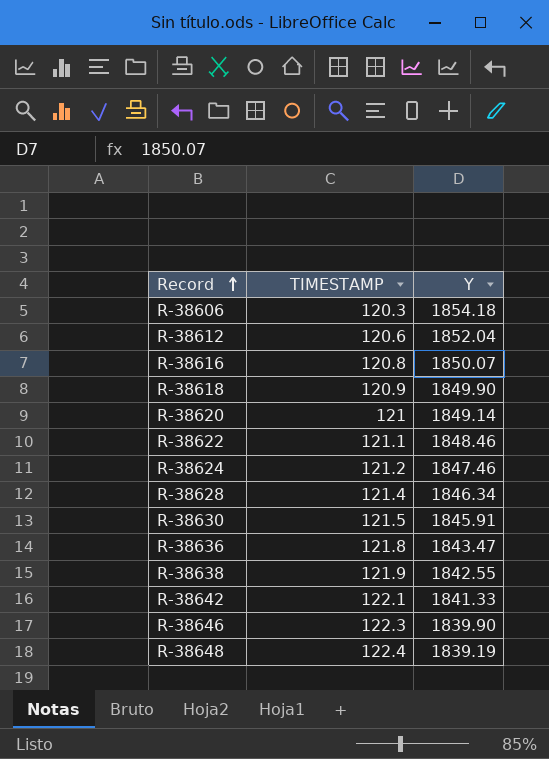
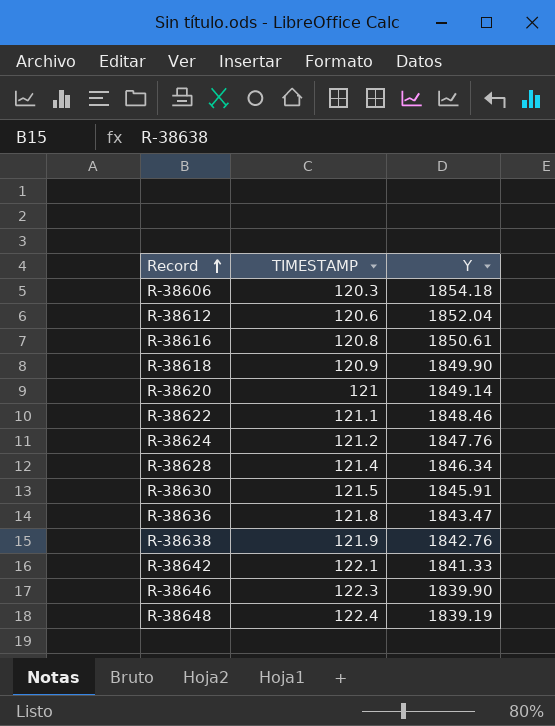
R-38616 | Y: 1850.07 -> 1850.61
R-38624 | Y: 1847.46 -> 1847.76
R-38638 | Y: 1842.55 -> 1842.76

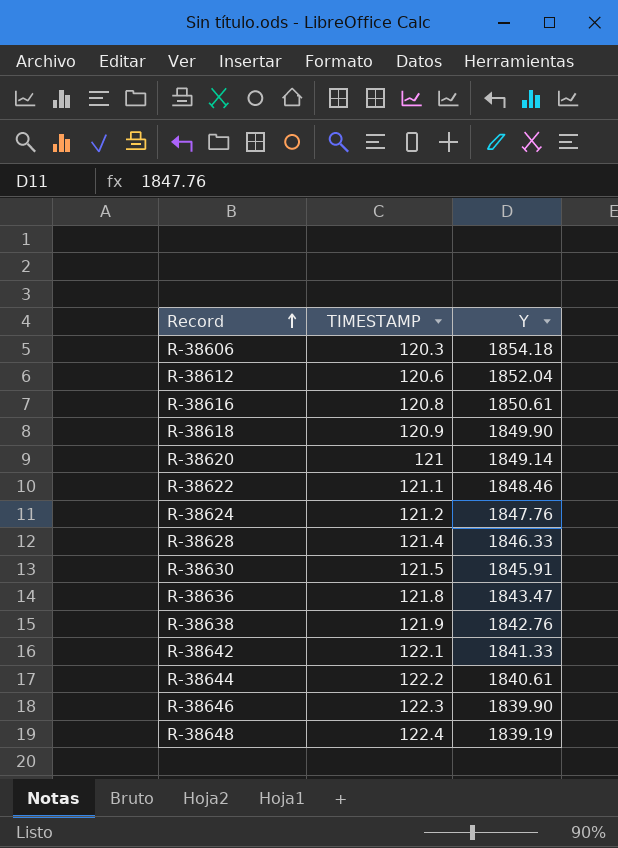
R-38628 | Y: 1846.34 -> 1846.33
row R-38644: none -> 122.2 | 1840.61

